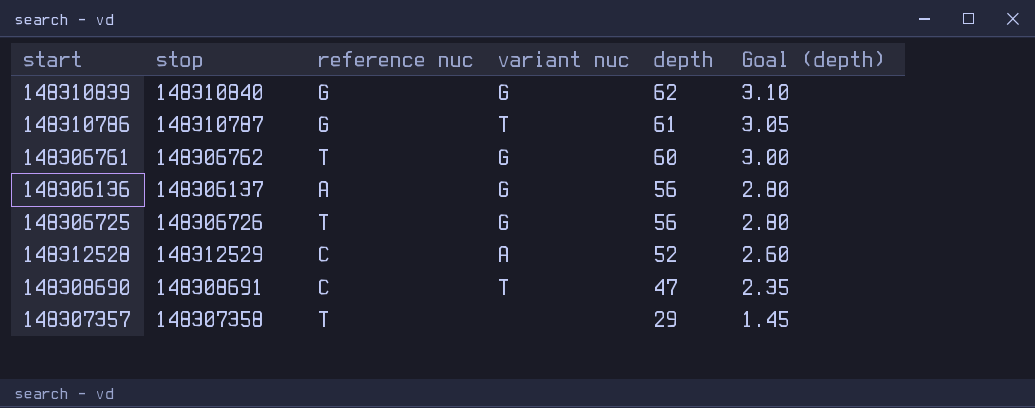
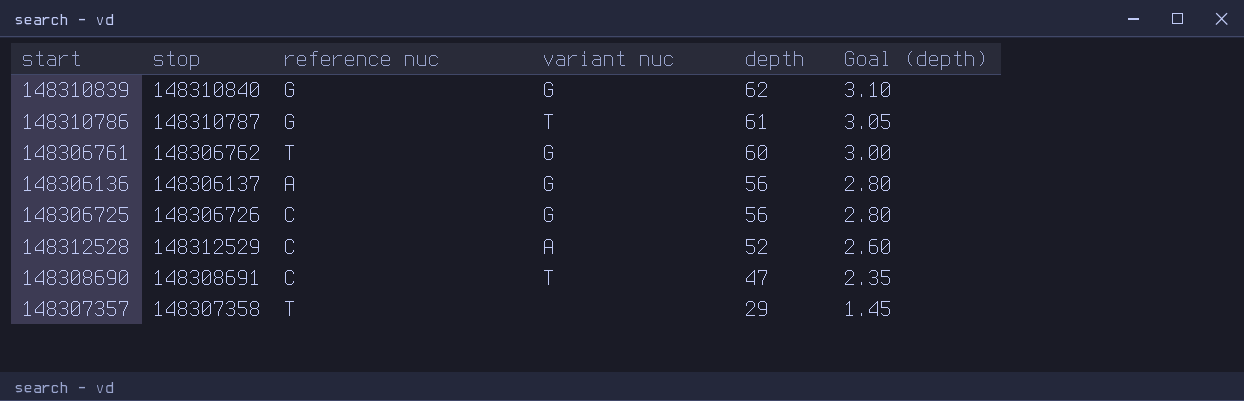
148306725 | reference nuc: T -> C

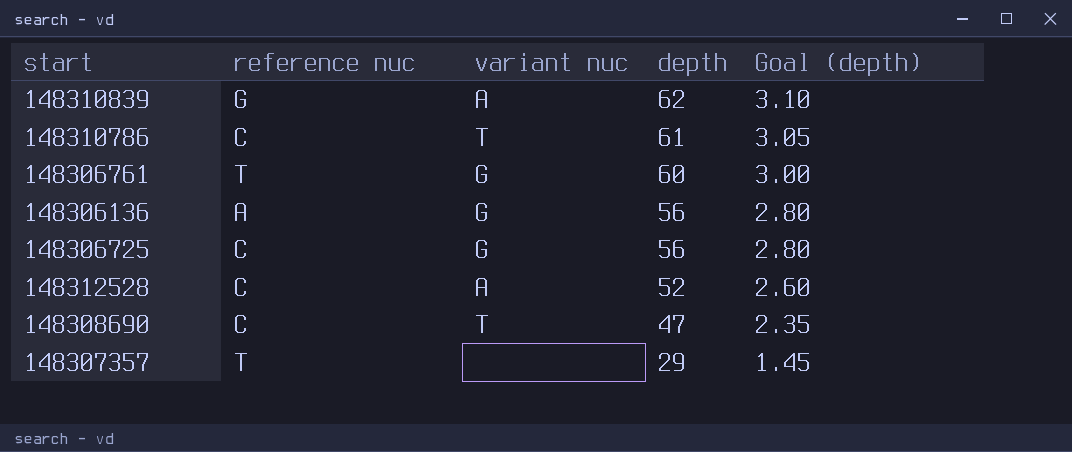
column stop | position: 2 -> none
148310839 | variant nuc: G -> A
148310786 | reference nuc: G -> C

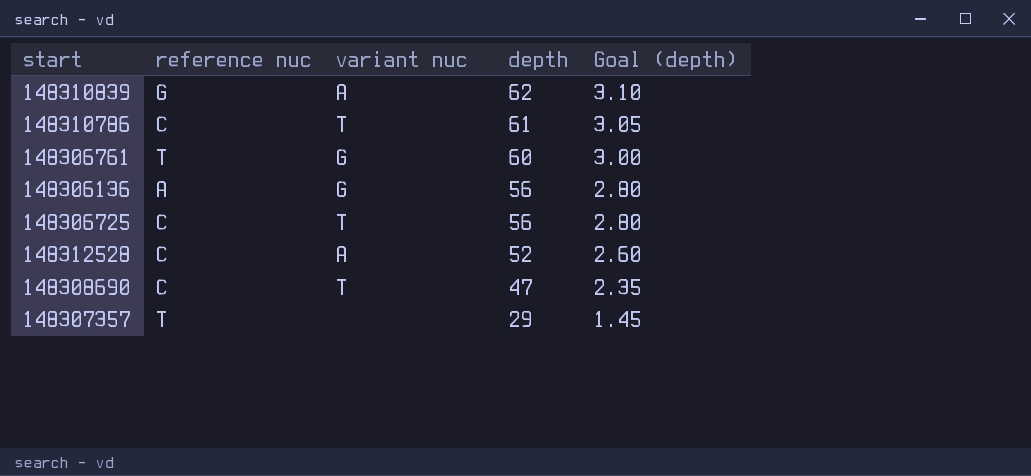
148306725 | variant nuc: G -> T

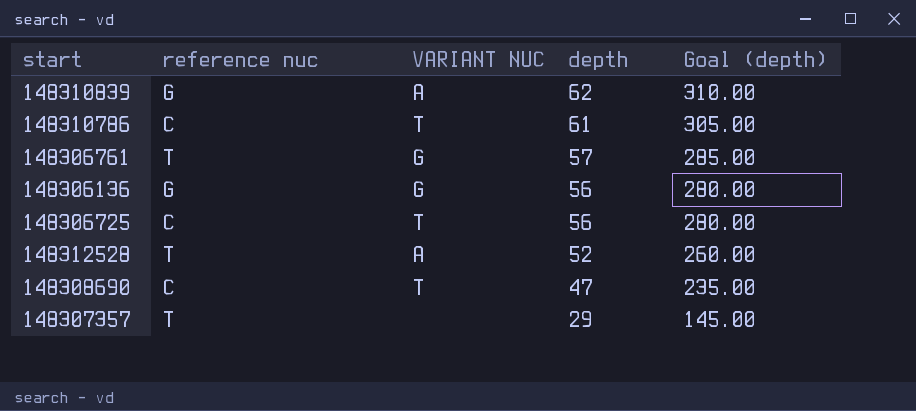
column name: variant nuc -> VARIANT NUC
column Goal (depth) | formula: [depth] * 0.05 -> [depth] * 5
148306761 | depth: 60 -> 57
148306136 | reference nuc: A -> G
148312528 | reference nuc: C -> T

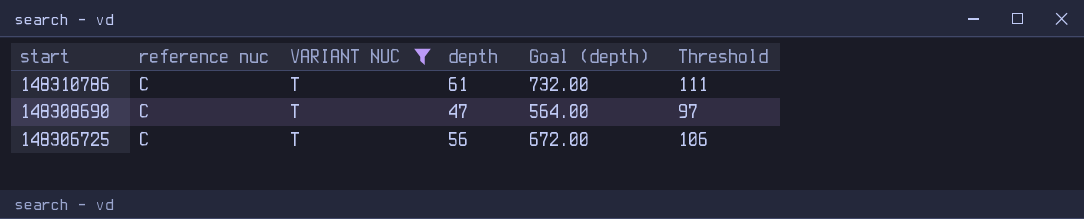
filter: none -> VARIANT NUC = T
row order: depth descending -> start descending
column Goal (depth) | formula: [depth] * 5 -> [depth] * 12
column Threshold | formula: none -> [depth] + 50

